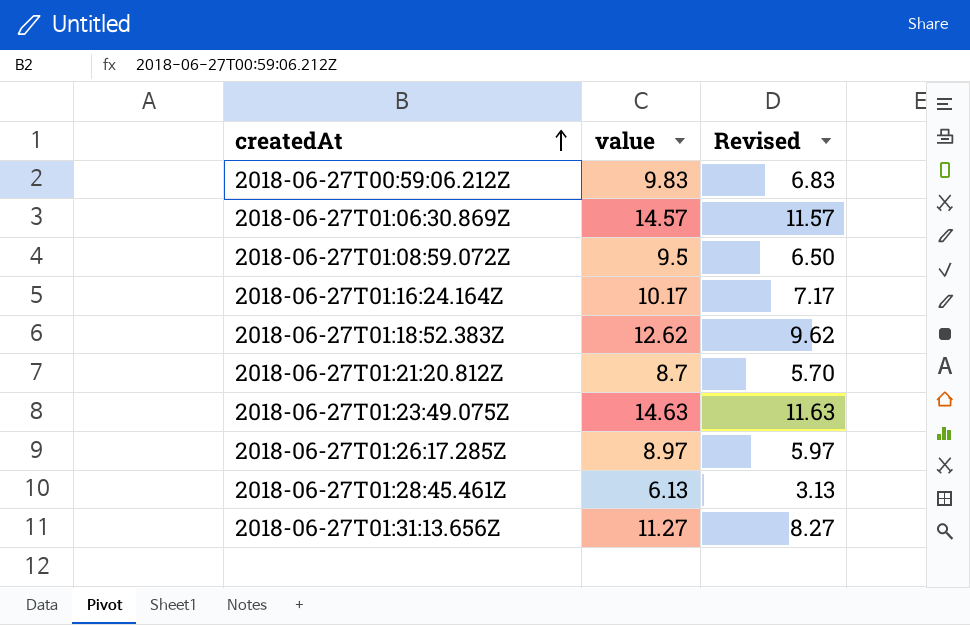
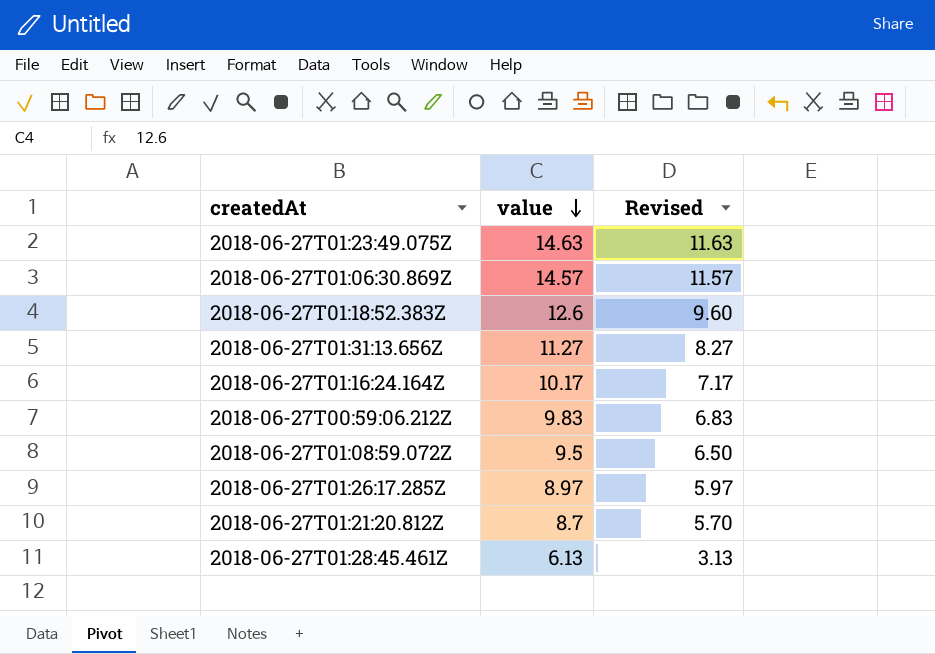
row order: createdAt ascending -> value descending
2018-06-27T01:18:52.383Z | value: 12.62 -> 12.6
2018-06-27T01:18:52.383Z | Revised: 9.62 -> 9.60

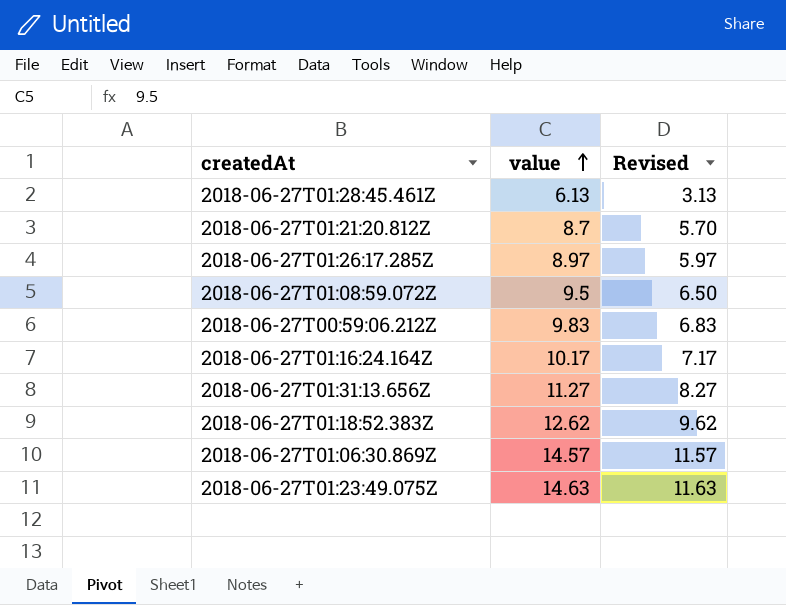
row order: value descending -> value ascending
2018-06-27T01:18:52.383Z | value: 12.6 -> 12.62
2018-06-27T01:18:52.383Z | Revised: 9.60 -> 9.62

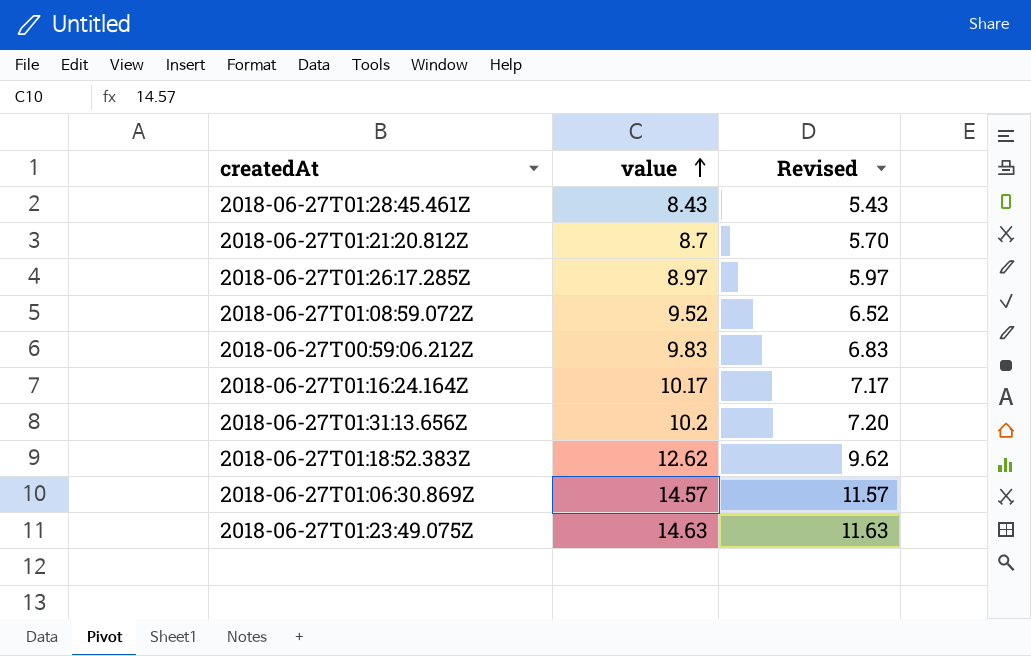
2018-06-27T01:28:45.461Z | value: 6.13 -> 8.43
2018-06-27T01:28:45.461Z | Revised: 3.13 -> 5.43
2018-06-27T01:08:59.072Z | value: 9.5 -> 9.52
2018-06-27T01:08:59.072Z | Revised: 6.50 -> 6.52
2018-06-27T01:31:13.656Z | value: 11.27 -> 10.2
2018-06-27T01:31:13.656Z | Revised: 8.27 -> 7.20

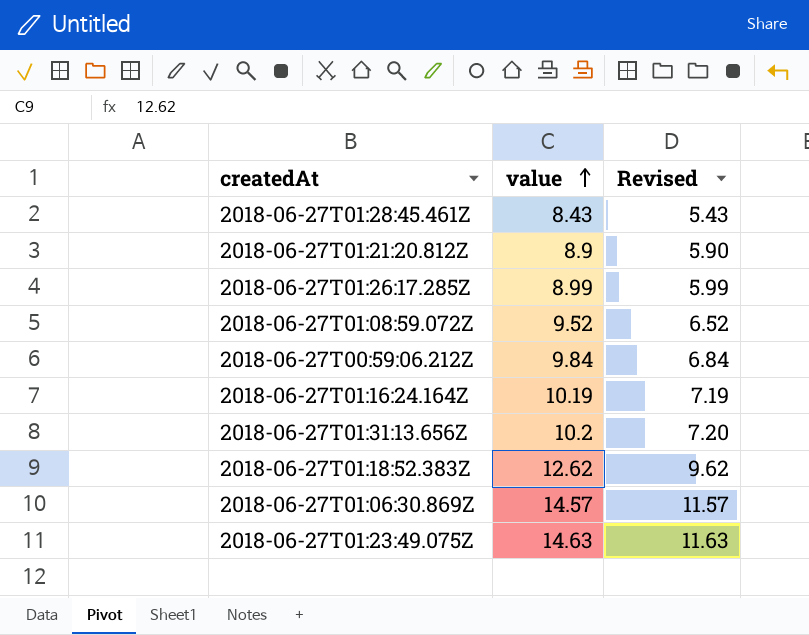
2018-06-27T01:21:20.812Z | value: 8.7 -> 8.9
2018-06-27T01:21:20.812Z | Revised: 5.70 -> 5.90
2018-06-27T01:26:17.285Z | value: 8.97 -> 8.99
2018-06-27T01:26:17.285Z | Revised: 5.97 -> 5.99
2018-06-27T00:59:06.212Z | value: 9.83 -> 9.84
2018-06-27T00:59:06.212Z | Revised: 6.83 -> 6.84
2018-06-27T01:16:24.164Z | value: 10.17 -> 10.19
2018-06-27T01:16:24.164Z | Revised: 7.17 -> 7.19

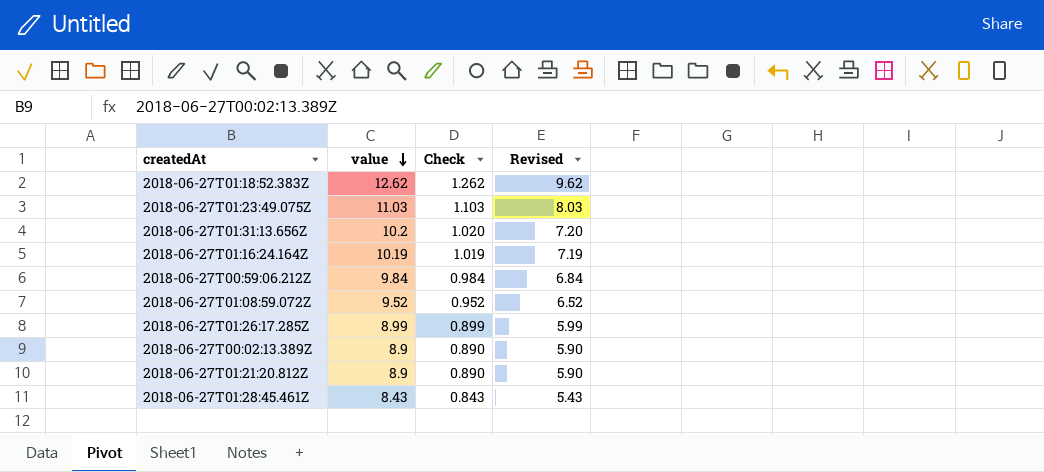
row order: value ascending -> value descending
column Check | formula: none -> [value] * 0.1
row 2018-06-27T01:06:30.869Z: 14.57 | 11.57 -> none
2018-06-27T01:23:49.075Z | value: 14.63 -> 11.03
2018-06-27T01:23:49.075Z | Revised: 11.63 -> 8.03
row 2018-06-27T00:02:13.389Z: none -> 8.9 | 0.890 | 5.90

